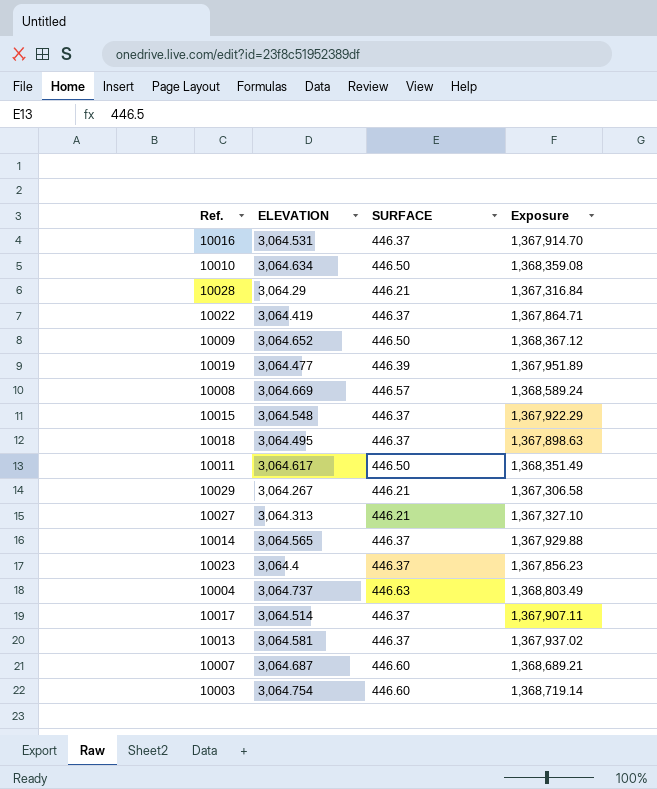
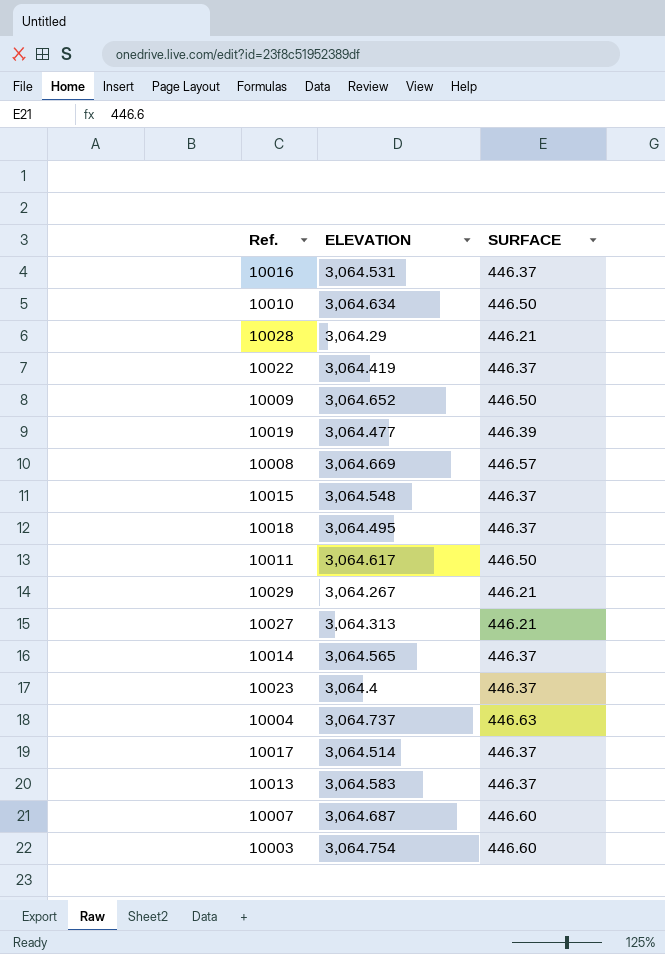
column Exposure | formula: [ELEVATION] * [SURFACE] -> none
10013 | ELEVATION: 3,064.581 -> 3,064.583

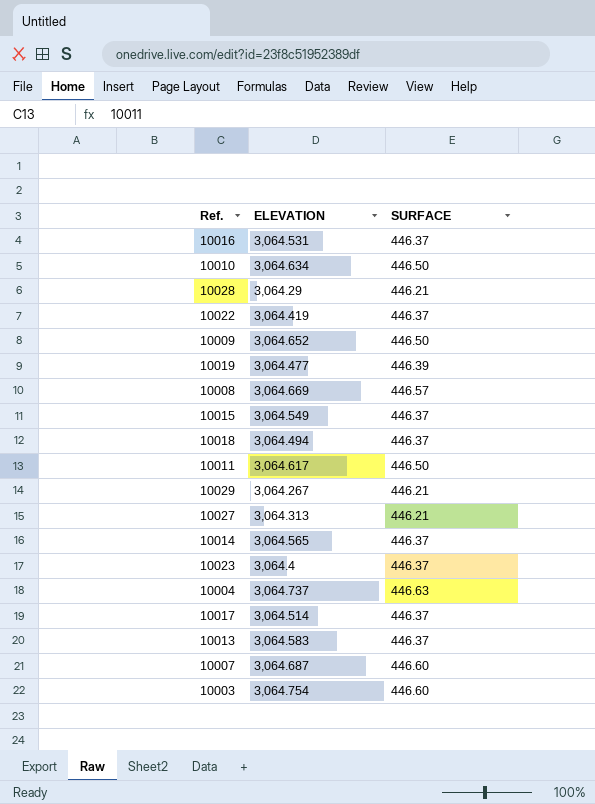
10015 | ELEVATION: 3,064.548 -> 3,064.549
10018 | ELEVATION: 3,064.495 -> 3,064.494

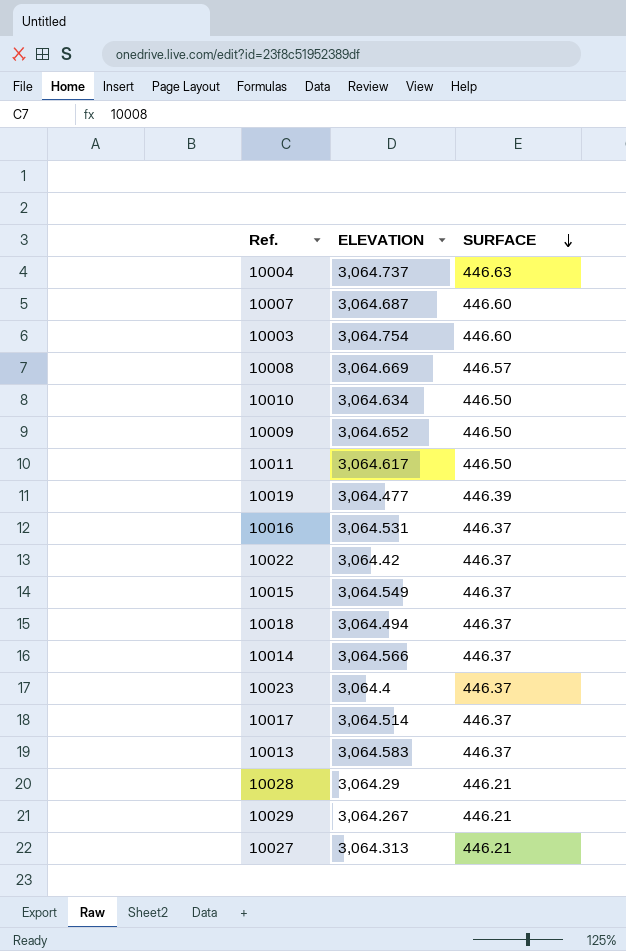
row order: none -> SURFACE descending
10022 | ELEVATION: 3,064.419 -> 3,064.42
10014 | ELEVATION: 3,064.565 -> 3,064.566

